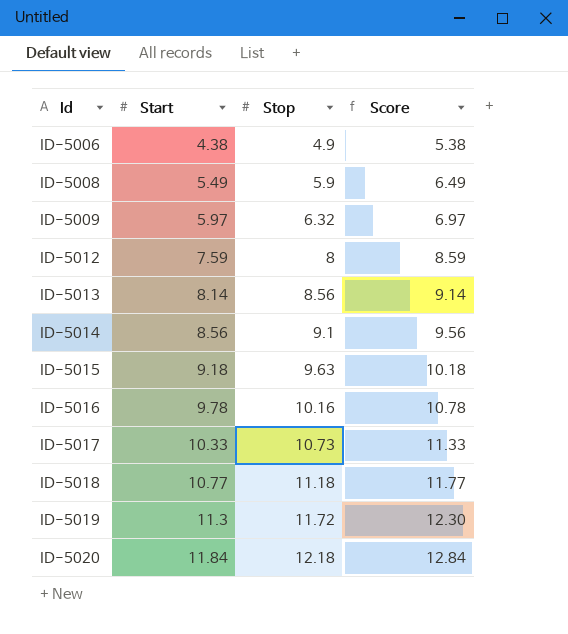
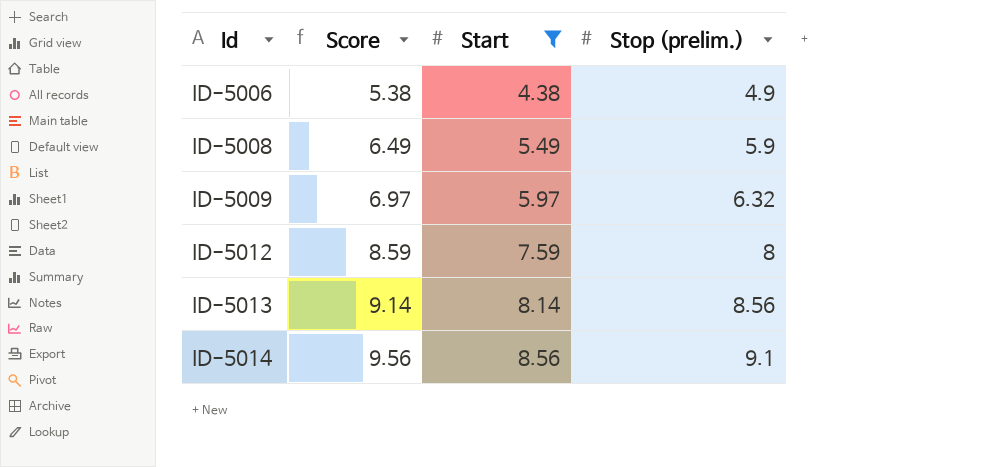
filter: none -> Start <= 8.56
column Score | position: 4 -> 2
column name: Stop -> Stop (prelim.)

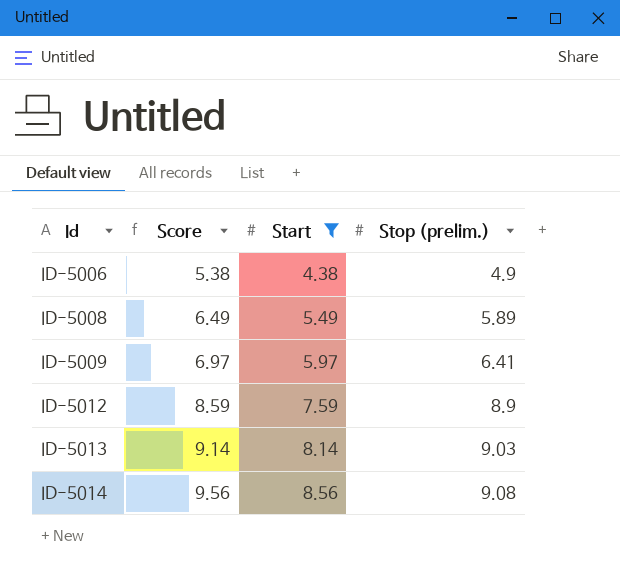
ID-5008 | Stop (prelim.): 5.9 -> 5.89
ID-5009 | Stop (prelim.): 6.32 -> 6.41
ID-5012 | Stop (prelim.): 8 -> 8.9
ID-5013 | Stop (prelim.): 8.56 -> 9.03
ID-5014 | Stop (prelim.): 9.1 -> 9.08

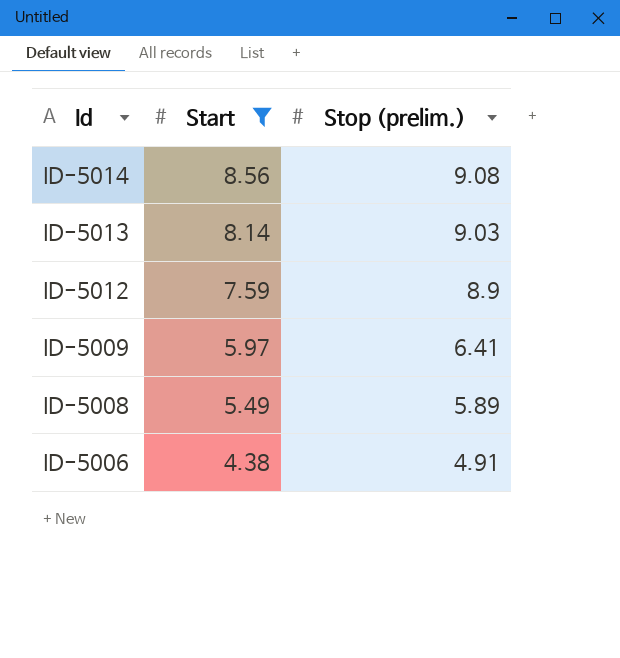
row order: Id ascending -> Id descending
column Score | formula: [Start] + 1 -> none
ID-5006 | Stop (prelim.): 4.9 -> 4.91

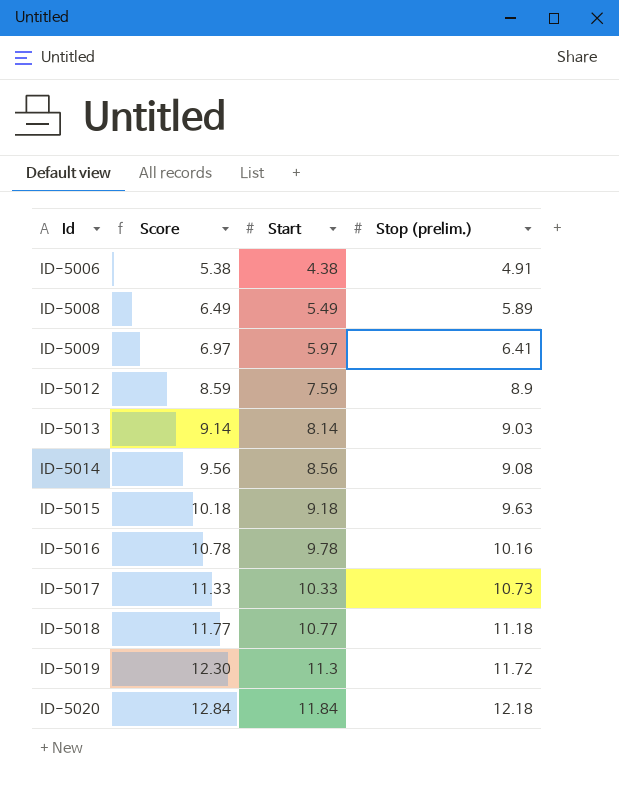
filter: Start <= 8.56 -> none
row order: Id descending -> Id ascending
column Score | formula: none -> [Start] + 1

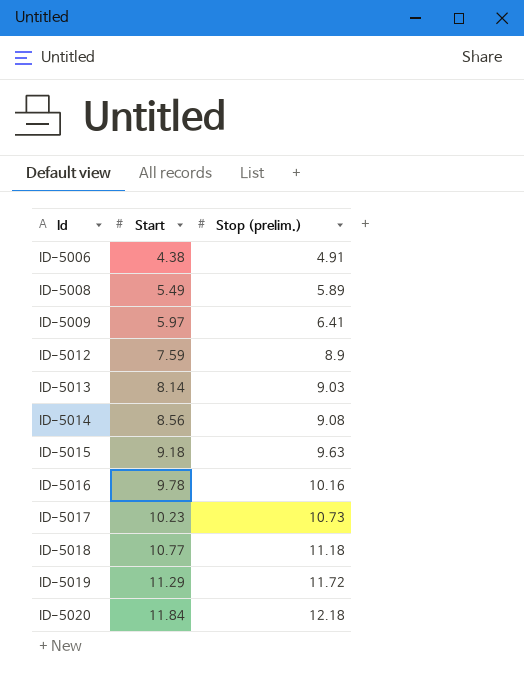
column Score | formula: [Start] + 1 -> none
ID-5017 | Start: 10.33 -> 10.23
ID-5019 | Start: 11.3 -> 11.29

